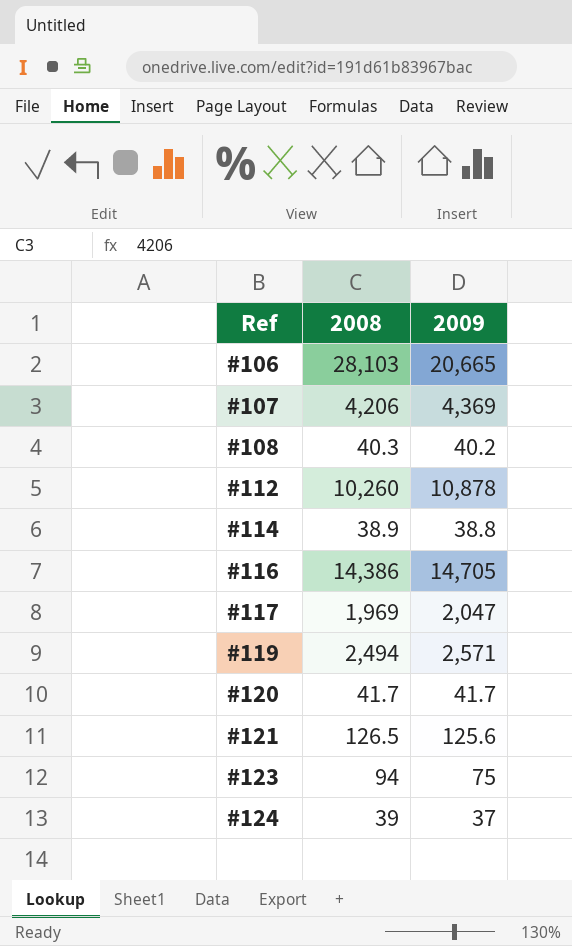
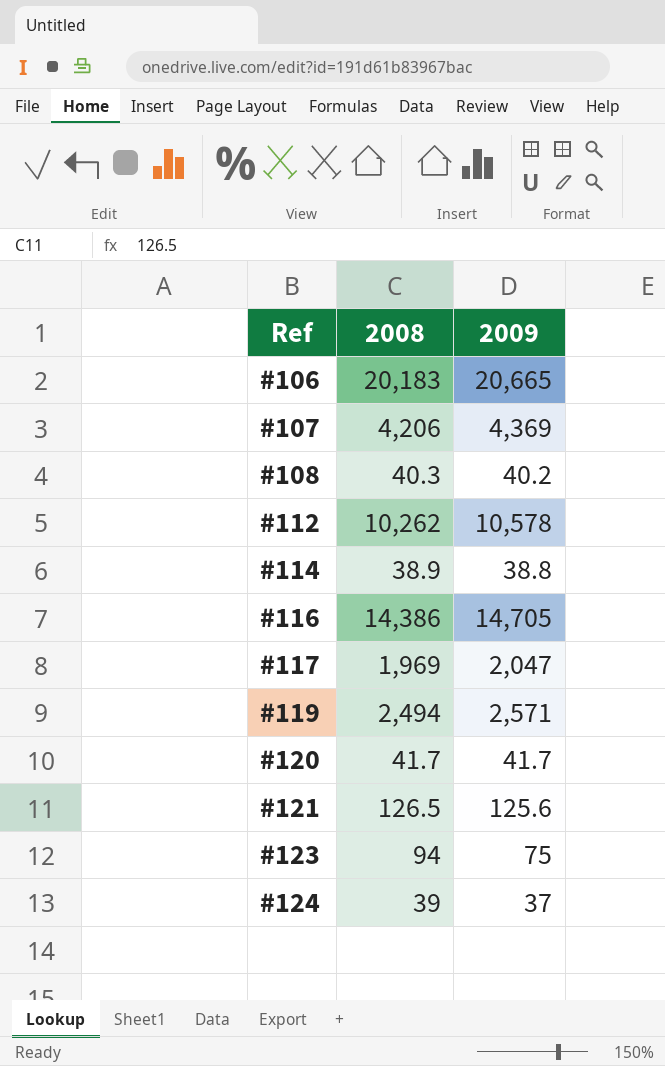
#106 | 2008: 28,103 -> 20,183
#112 | 2008: 10,260 -> 10,262
#112 | 2009: 10,878 -> 10,578

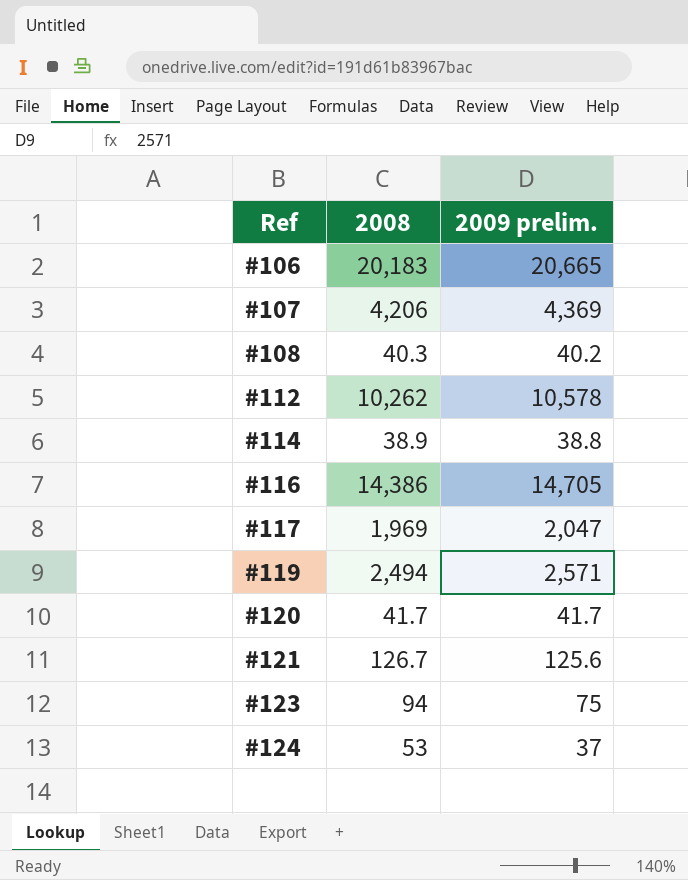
column name: 2009 -> 2009 prelim.
#121 | 2008: 126.5 -> 126.7
#124 | 2008: 39 -> 53

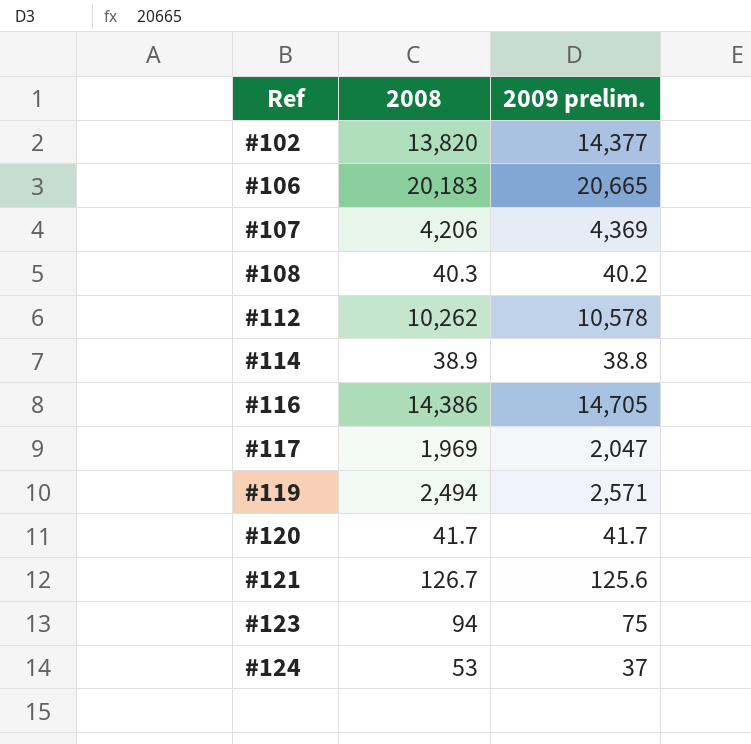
row #102: none -> 13,820 | 14,377

